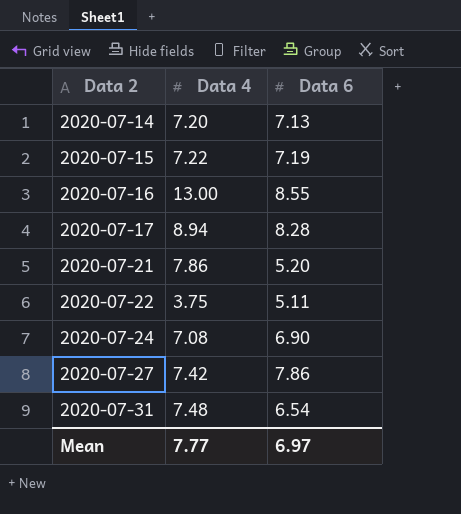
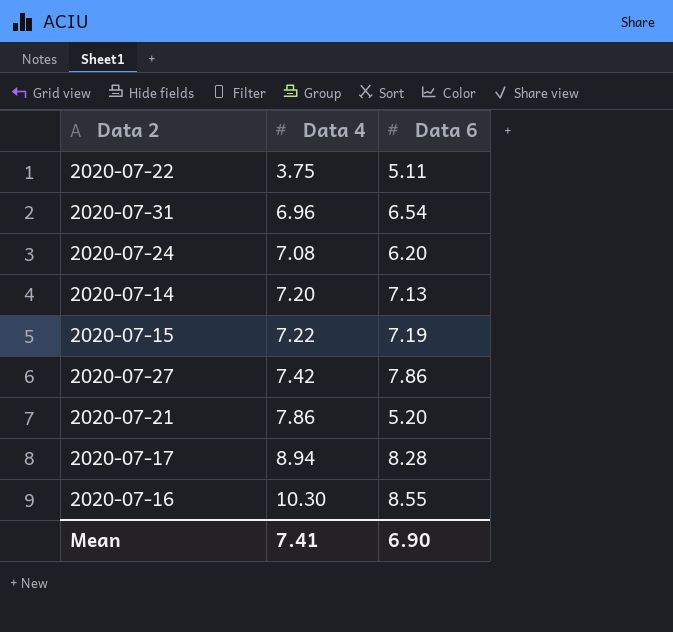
row order: Data 2 ascending -> Data 4 ascending
2020-07-31 | Data 4: 7.48 -> 6.96
2020-07-24 | Data 6: 6.90 -> 6.20
2020-07-16 | Data 4: 13.00 -> 10.30
Mean | Data 4: 7.77 -> 7.41
Mean | Data 6: 6.97 -> 6.90

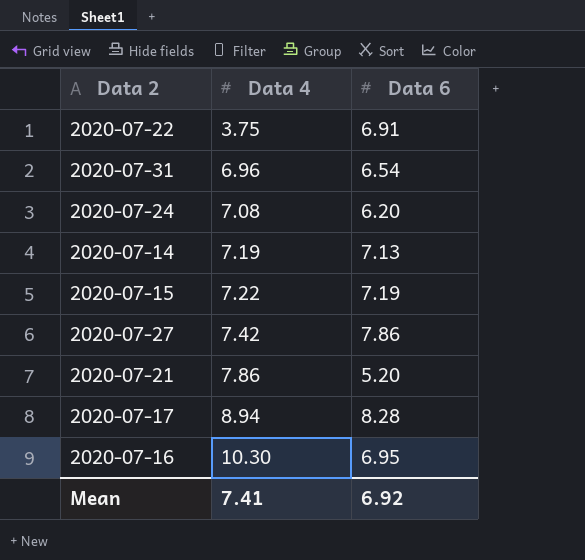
2020-07-22 | Data 6: 5.11 -> 6.91
2020-07-14 | Data 4: 7.20 -> 7.19
2020-07-16 | Data 6: 8.55 -> 6.95
Mean | Data 6: 6.90 -> 6.92

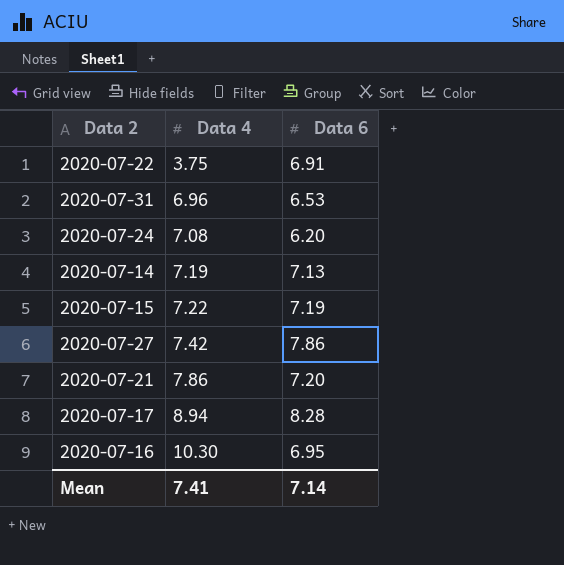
2020-07-31 | Data 6: 6.54 -> 6.53
2020-07-21 | Data 6: 5.20 -> 7.20
Mean | Data 6: 6.92 -> 7.14

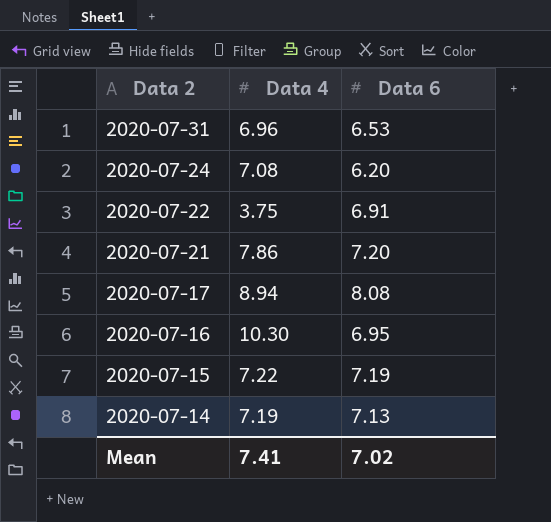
row order: Data 4 ascending -> Data 2 descending
row 2020-07-27: 7.42 | 7.86 -> none
2020-07-17 | Data 6: 8.28 -> 8.08
Mean | Data 6: 7.14 -> 7.02

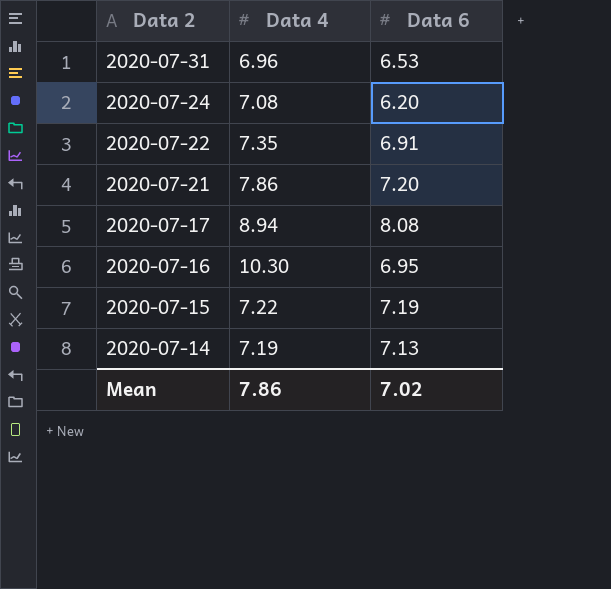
2020-07-22 | Data 4: 3.75 -> 7.35
Mean | Data 4: 7.41 -> 7.86

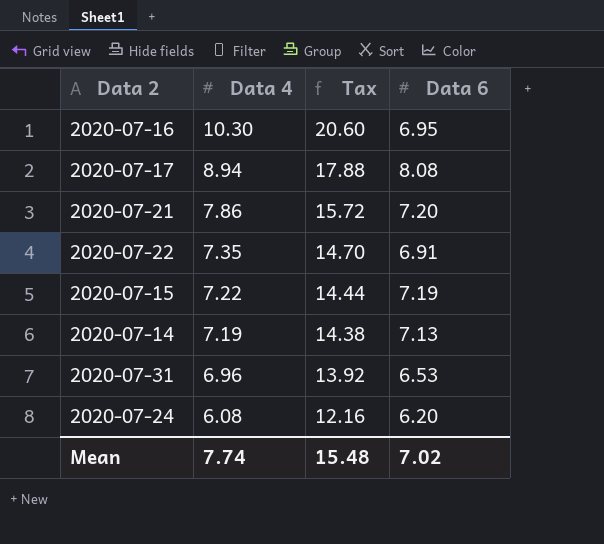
row order: Data 2 descending -> Data 4 descending
column Tax | formula: none -> [Data 4] * 2
2020-07-24 | Data 4: 7.08 -> 6.08
Mean | Data 4: 7.86 -> 7.74

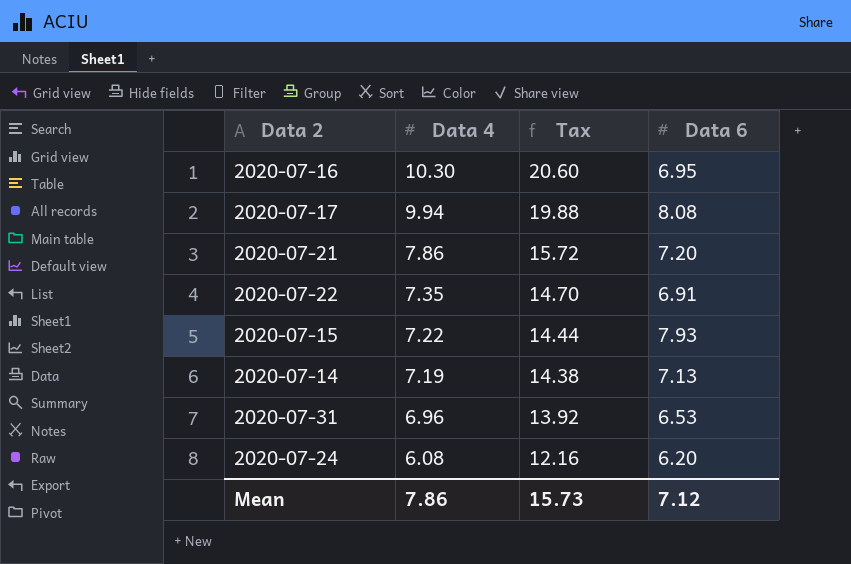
2020-07-17 | Data 4: 8.94 -> 9.94
2020-07-17 | Tax: 17.88 -> 19.88
2020-07-15 | Data 6: 7.19 -> 7.93
Mean | Data 4: 7.74 -> 7.86
Mean | Tax: 15.48 -> 15.73
Mean | Data 6: 7.02 -> 7.12

